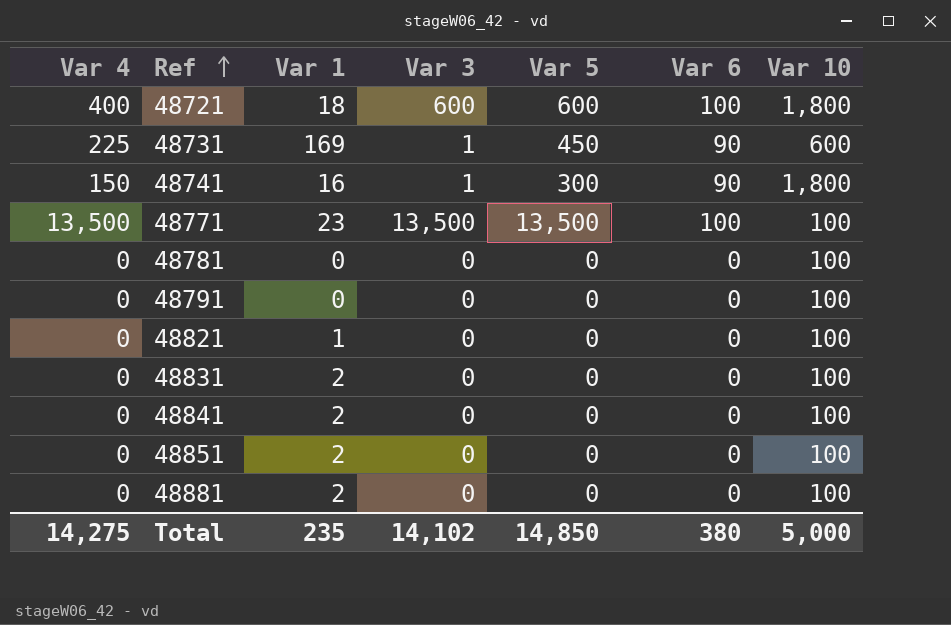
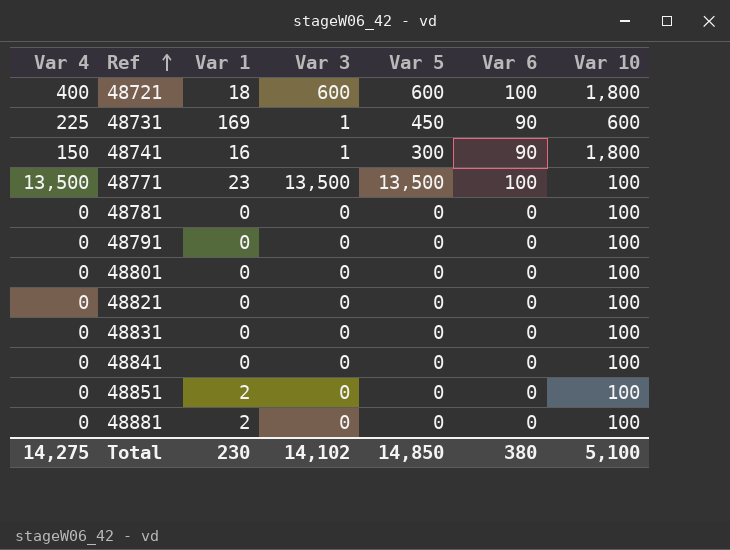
row 48801: none -> 0 | 0 | 0 | 0 | 0 | 100
48821 | Var 1: 1 -> 0
48831 | Var 1: 2 -> 0
48841 | Var 1: 2 -> 0
Total | Var 1: 235 -> 230
Total | Var 10: 5,000 -> 5,100

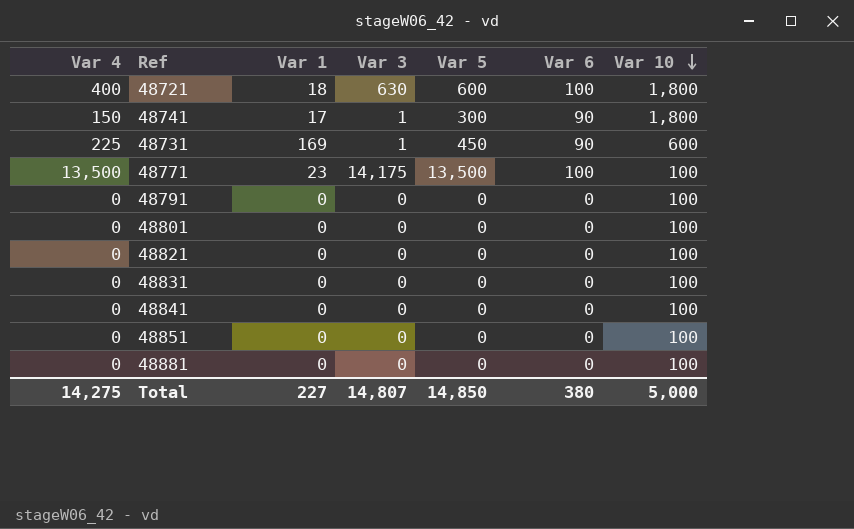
row order: Ref ascending -> Var 10 descending
row 48781: 0 | 0 | 0 | 0 | 0 | 100 -> none
48721 | Var 3: 600 -> 630
48741 | Var 1: 16 -> 17
48771 | Var 3: 13,500 -> 14,175
48851 | Var 1: 2 -> 0
48881 | Var 1: 2 -> 0
Total | Var 1: 230 -> 227
Total | Var 3: 14,102 -> 14,807
Total | Var 10: 5,100 -> 5,000

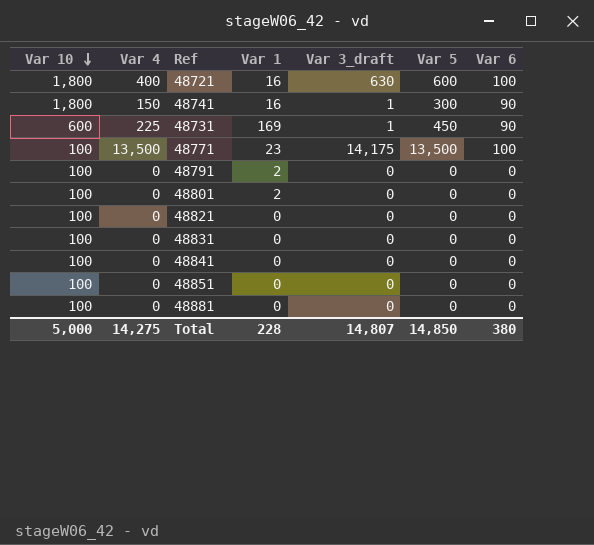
column Var 10 | position: 7 -> 1
column name: Var 3 -> Var 3_draft
48721 | Var 1: 18 -> 16
48741 | Var 1: 17 -> 16
48791 | Var 1: 0 -> 2
48801 | Var 1: 0 -> 2
Total | Var 1: 227 -> 228

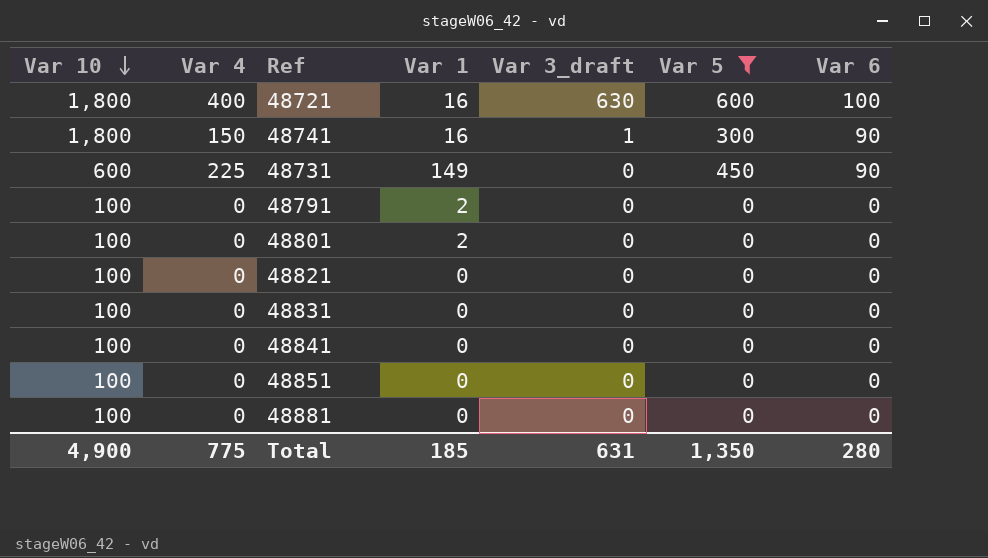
filter: none -> Var 5 != 13,500
48731 | Var 1: 169 -> 149
48731 | Var 3_draft: 1 -> 0
Total | Var 10: 5,000 -> 4,900
Total | Var 4: 14,275 -> 775
Total | Var 1: 228 -> 185
Total | Var 3_draft: 14,807 -> 631
Total | Var 5: 14,850 -> 1,350
Total | Var 6: 380 -> 280

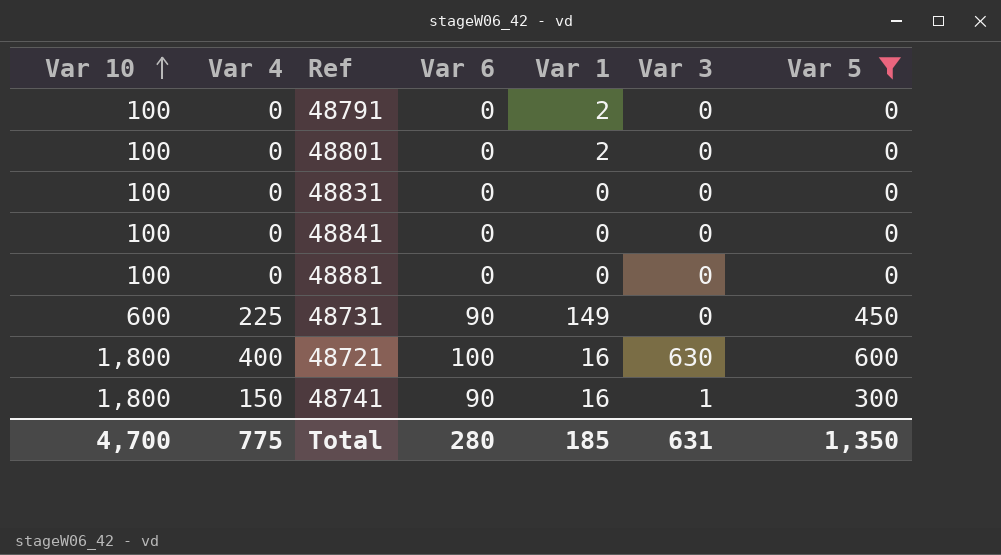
row order: Var 10 descending -> Var 10 ascending
column Var 6 | position: 7 -> 4
column name: Var 3_draft -> Var 3
row 48821: 100 | 0 | 0 | 0 | 0 | 0 -> none
row 48851: 100 | 0 | 0 | 0 | 0 | 0 -> none
Total | Var 10: 4,900 -> 4,700

